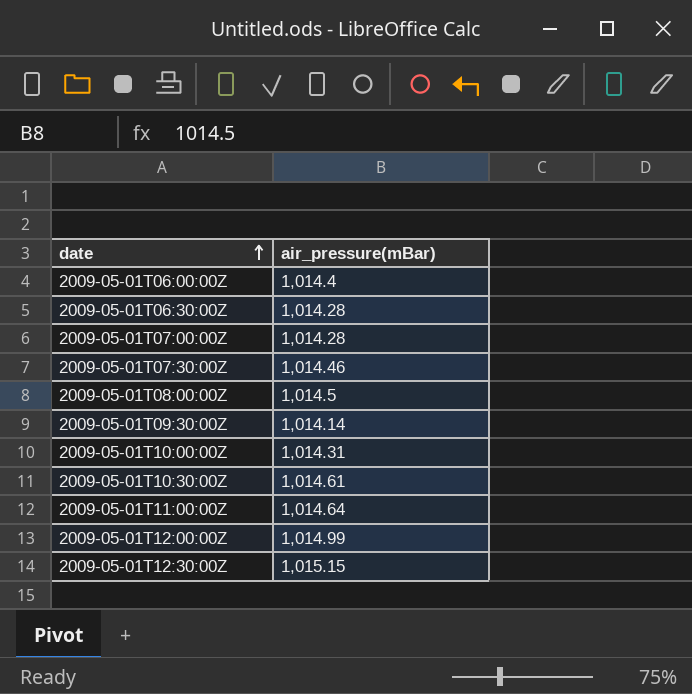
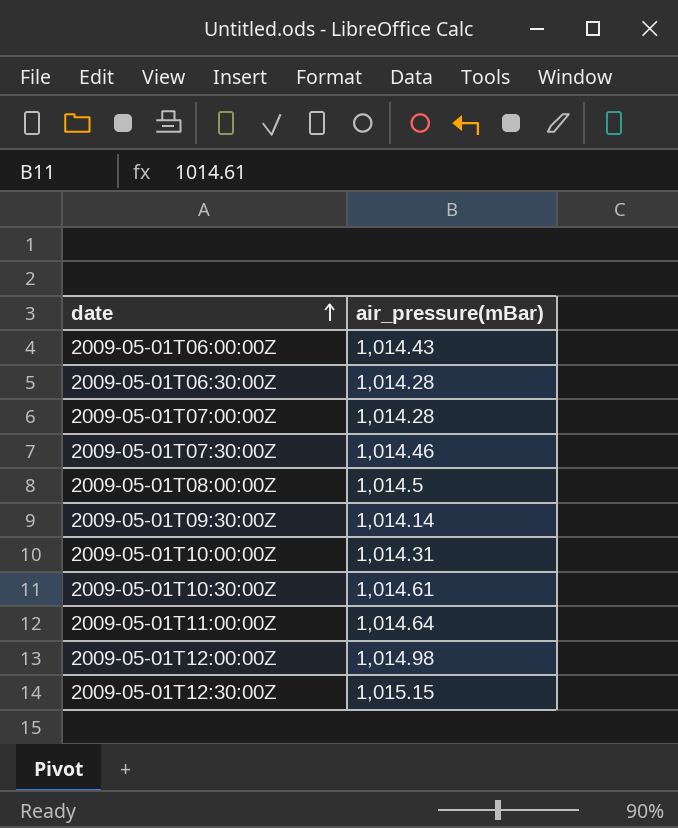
2009-05-01T06:00:00Z | air_pressure(mBar): 1,014.4 -> 1,014.43
2009-05-01T12:00:00Z | air_pressure(mBar): 1,014.99 -> 1,014.98

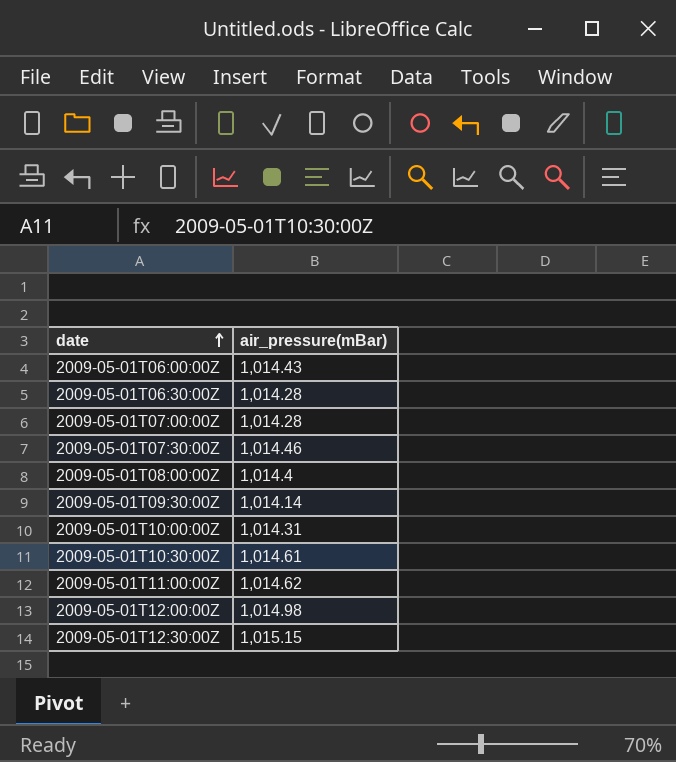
2009-05-01T08:00:00Z | air_pressure(mBar): 1,014.5 -> 1,014.4
2009-05-01T11:00:00Z | air_pressure(mBar): 1,014.64 -> 1,014.62

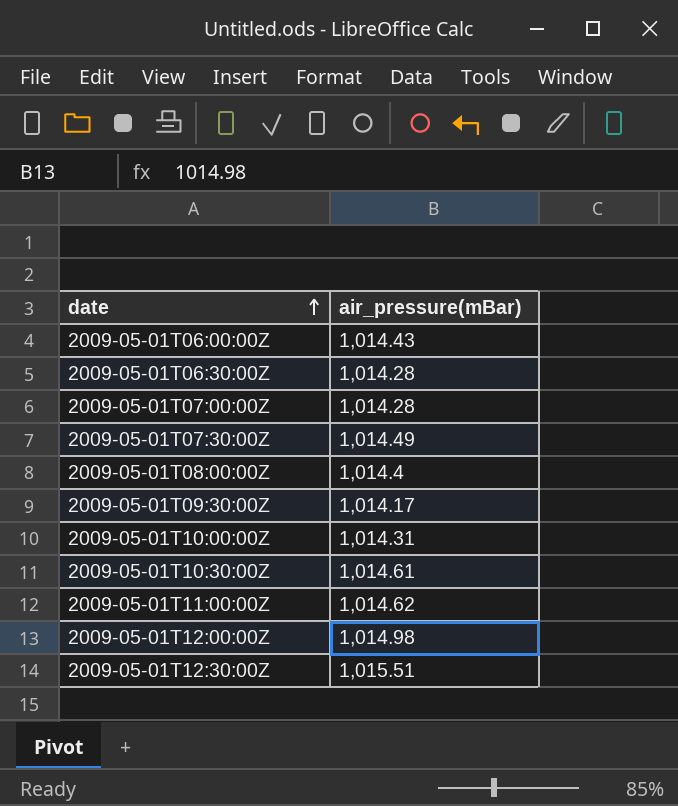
2009-05-01T07:30:00Z | air_pressure(mBar): 1,014.46 -> 1,014.49
2009-05-01T09:30:00Z | air_pressure(mBar): 1,014.14 -> 1,014.17
2009-05-01T12:30:00Z | air_pressure(mBar): 1,015.15 -> 1,015.51

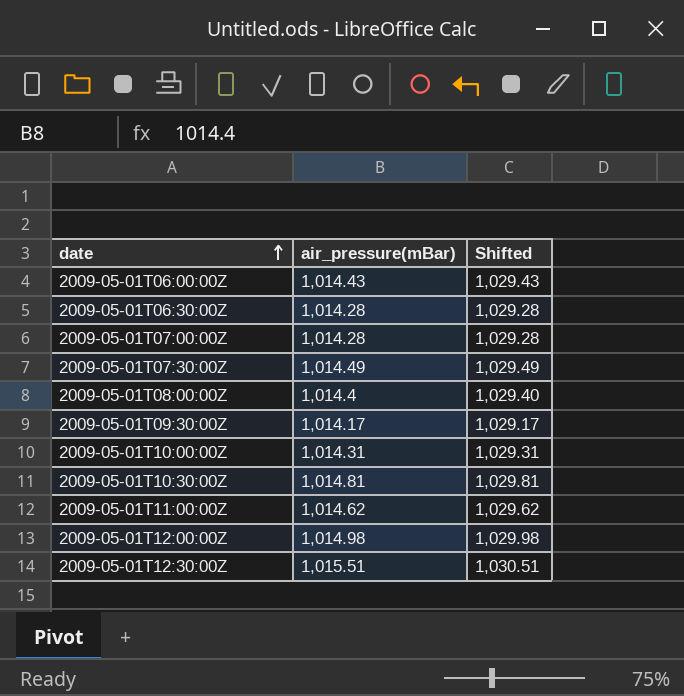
column Shifted | formula: none -> [air_pressure(mBar)] + 15
2009-05-01T10:30:00Z | air_pressure(mBar): 1,014.61 -> 1,014.81

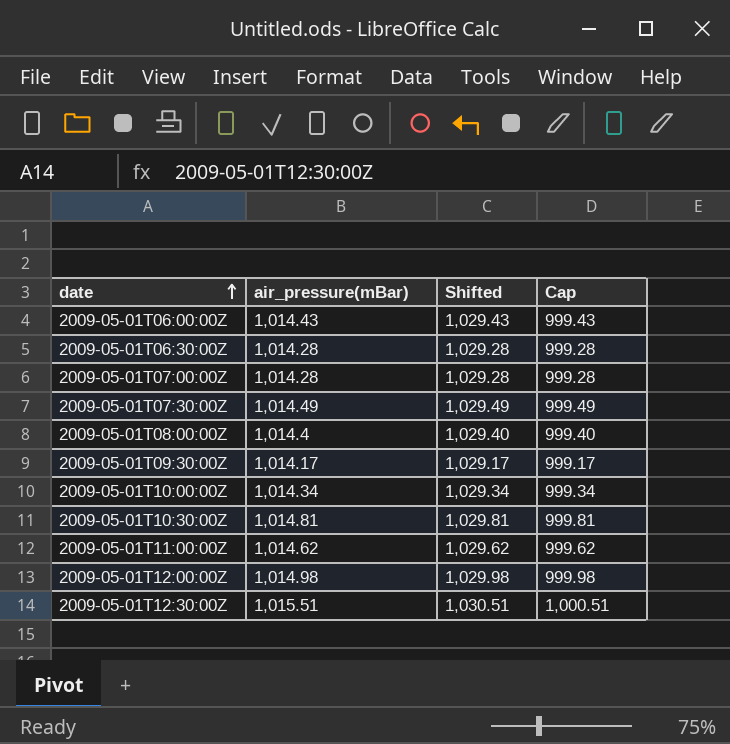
column Cap | formula: none -> [air_pressure(mBar)] - 15
2009-05-01T10:00:00Z | air_pressure(mBar): 1,014.31 -> 1,014.34
2009-05-01T10:00:00Z | Shifted: 1,029.31 -> 1,029.34

